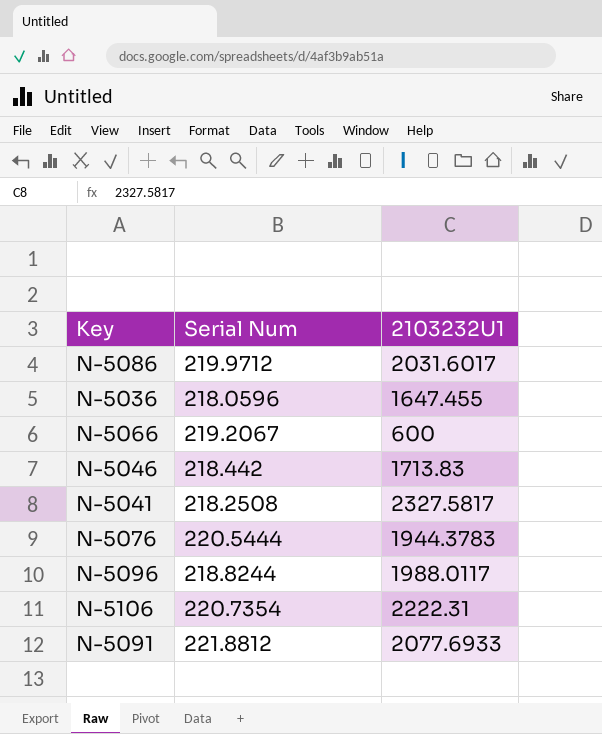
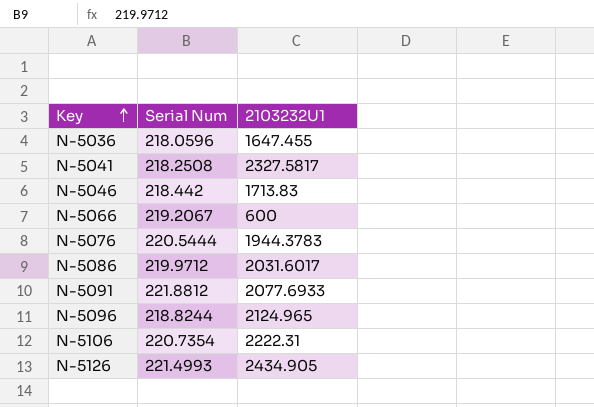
row order: none -> Key ascending
N-5096 | 2103232U1: 1988.0117 -> 2124.965
row N-5126: none -> 221.4993 | 2434.905

